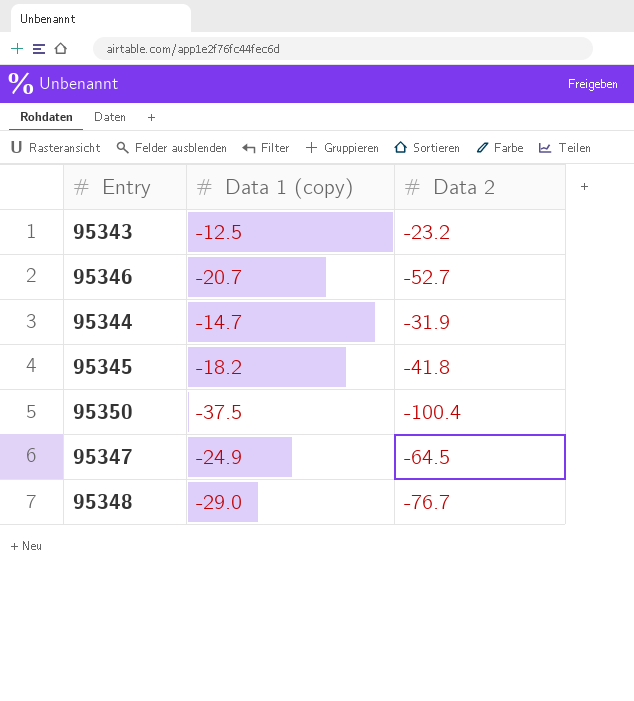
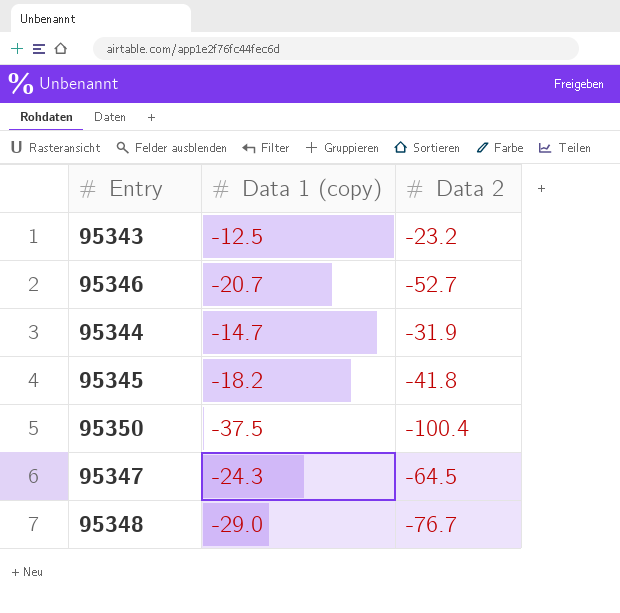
95347 | Data 1 (copy): -24.9 -> -24.3

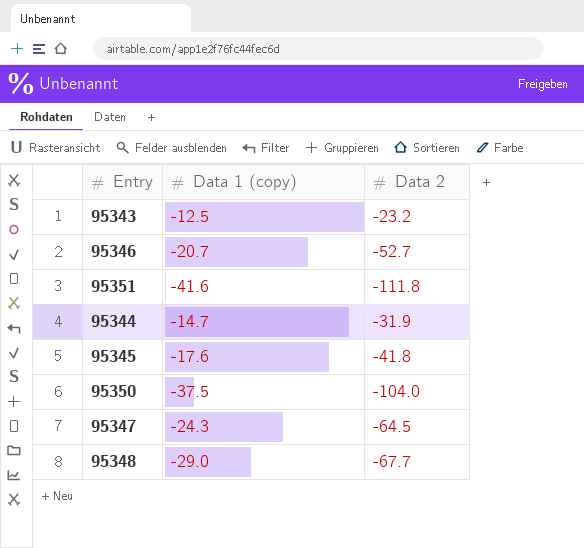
row 95351: none -> -41.6 | -111.8
95345 | Data 1 (copy): -18.2 -> -17.6
95350 | Data 2: -100.4 -> -104.0
95348 | Data 2: -76.7 -> -67.7

